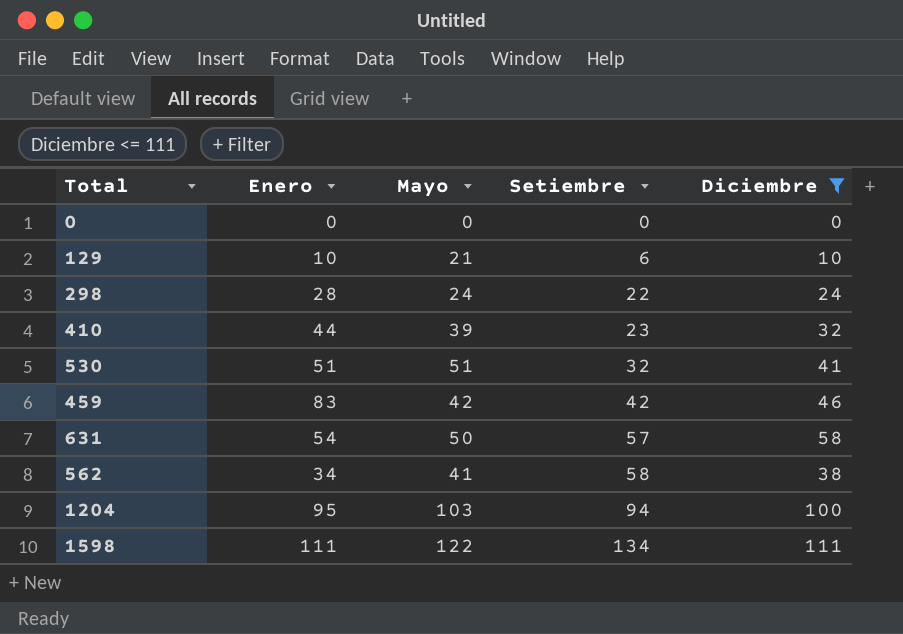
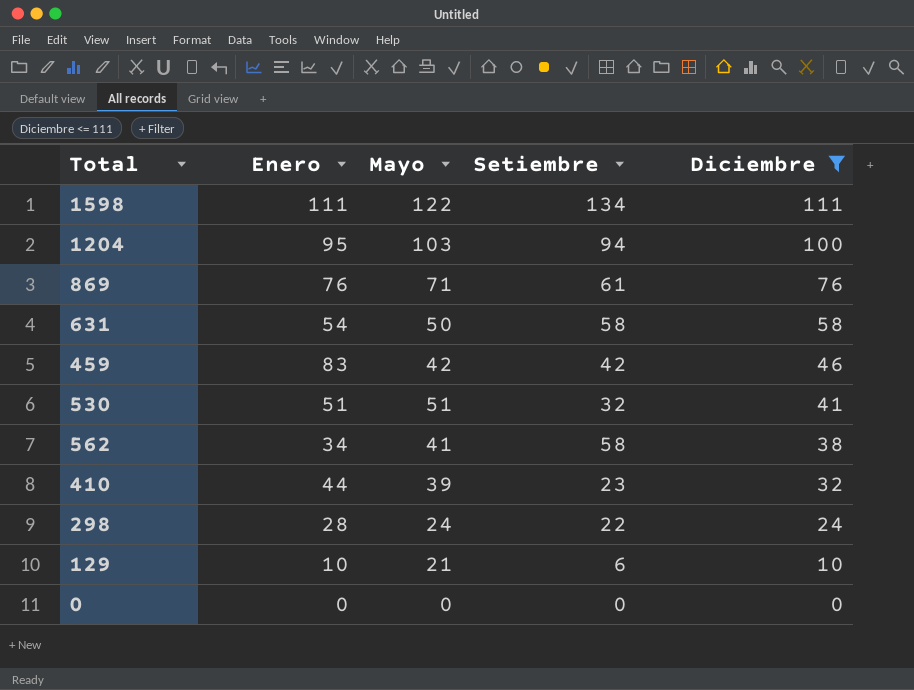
row order: Setiembre ascending -> Diciembre descending
row 869: none -> 76 | 71 | 61 | 76
631 | Setiembre: 57 -> 58

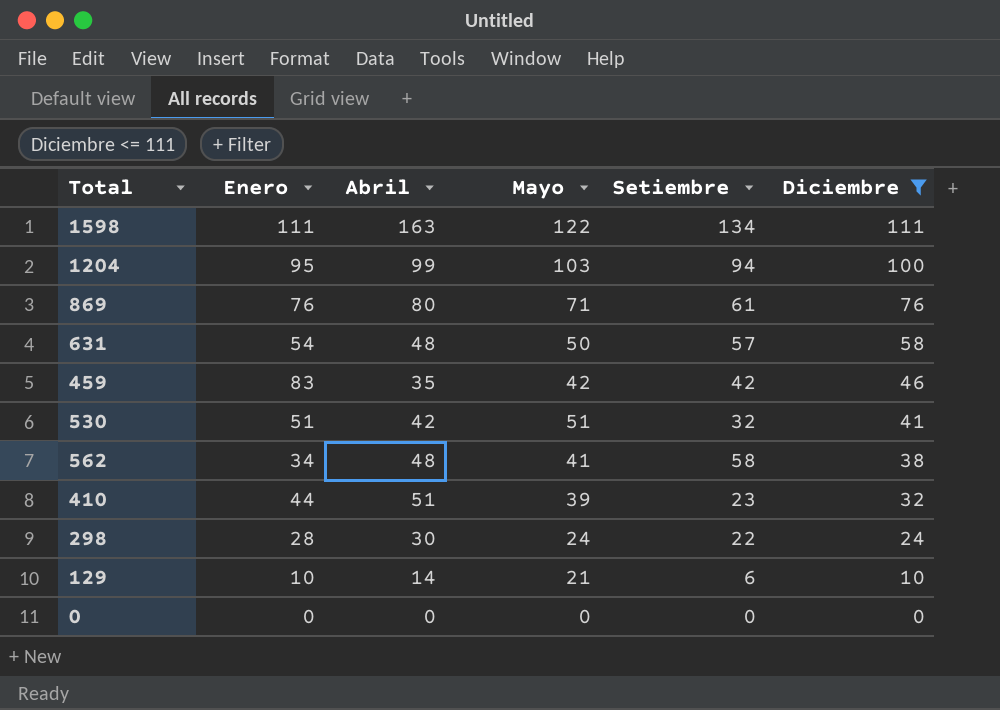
column Abril | position: none -> 3
631 | Setiembre: 58 -> 57

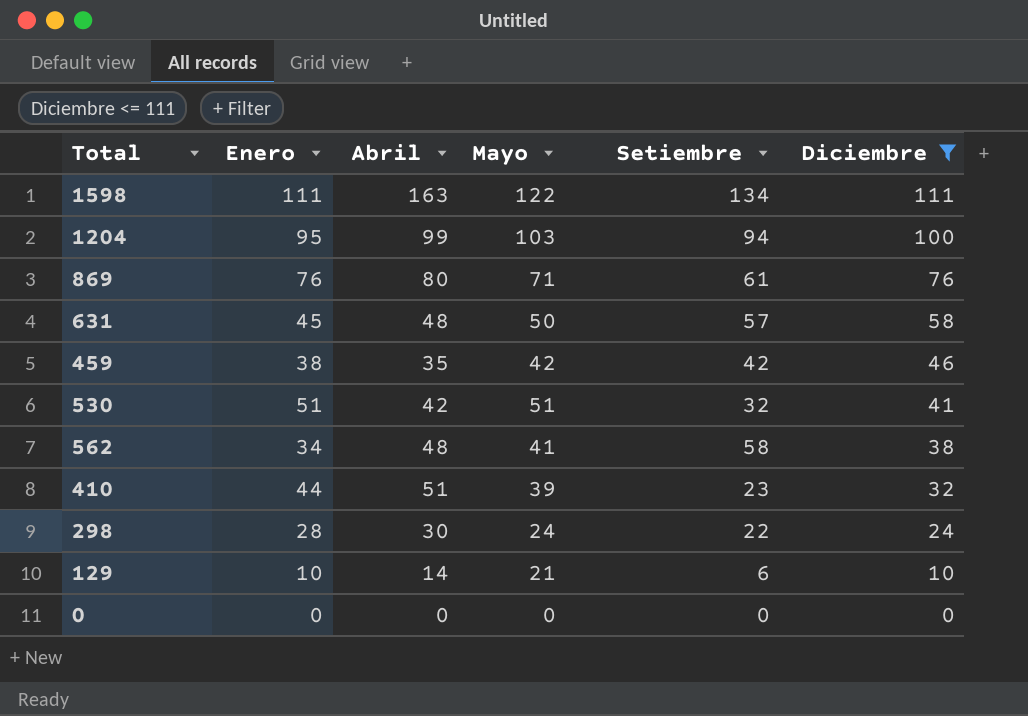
631 | Enero: 54 -> 45
459 | Enero: 83 -> 38

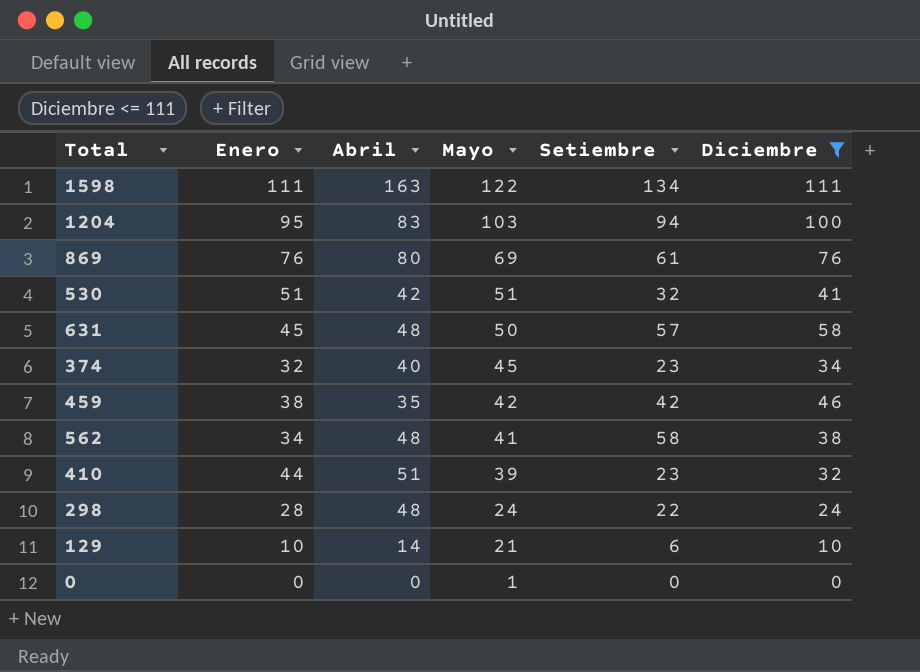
row order: Diciembre descending -> Mayo descending
1204 | Abril: 99 -> 83
869 | Mayo: 71 -> 69
row 374: none -> 32 | 40 | 45 | 23 | 34
298 | Abril: 30 -> 48
0 | Mayo: 0 -> 1

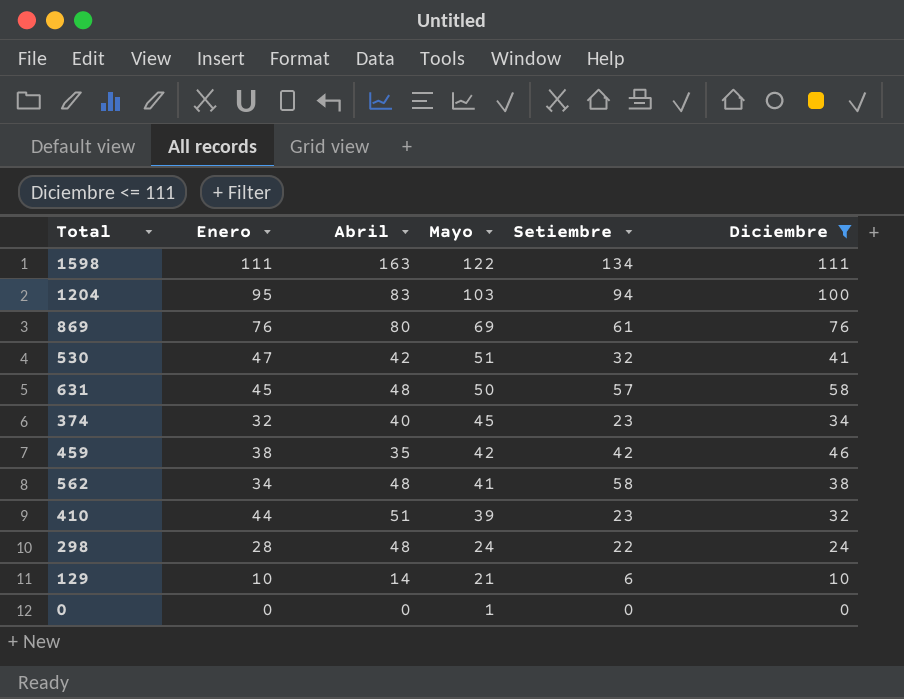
530 | Enero: 51 -> 47

